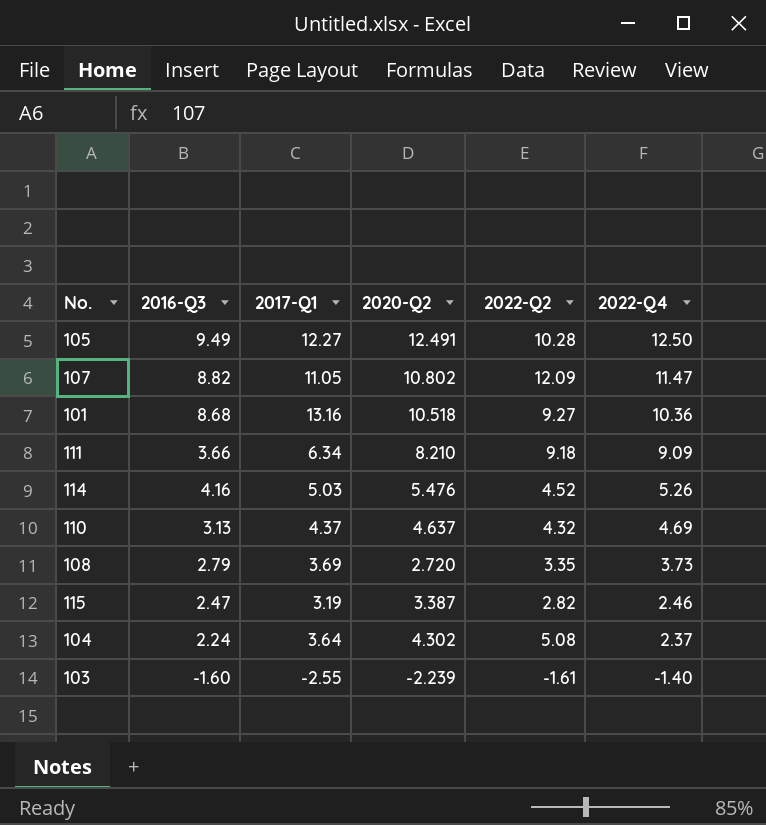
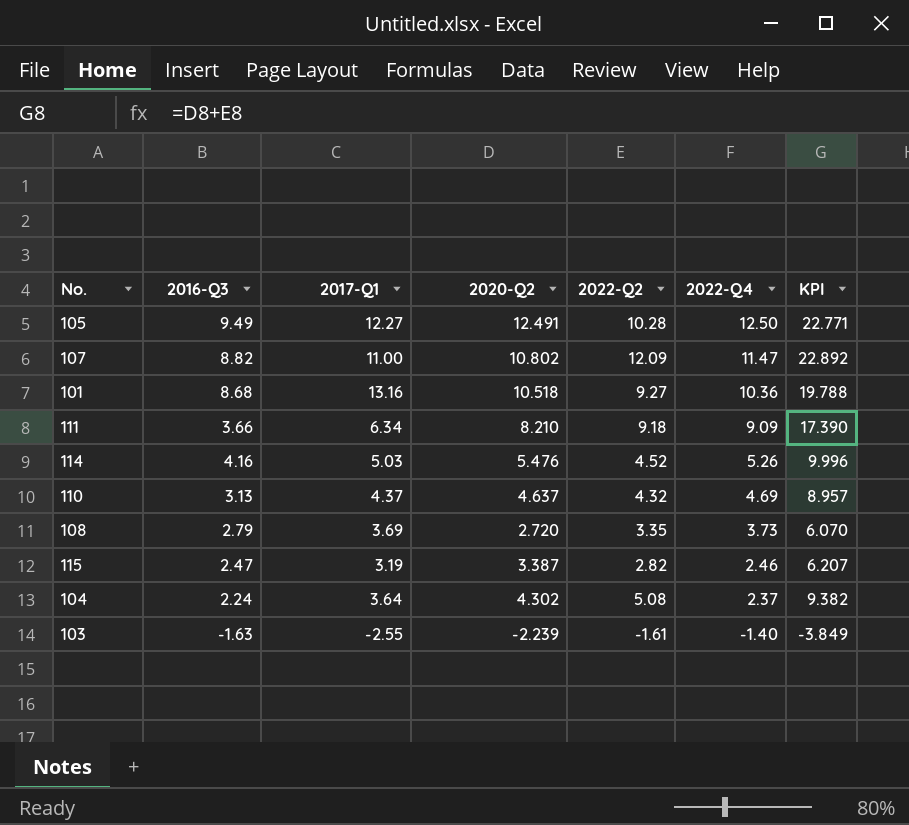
column KPI | formula: none -> [2020-Q2] + [2022-Q2]
107 | 2017-Q1: 11.05 -> 11.00
103 | 2016-Q3: -1.60 -> -1.63

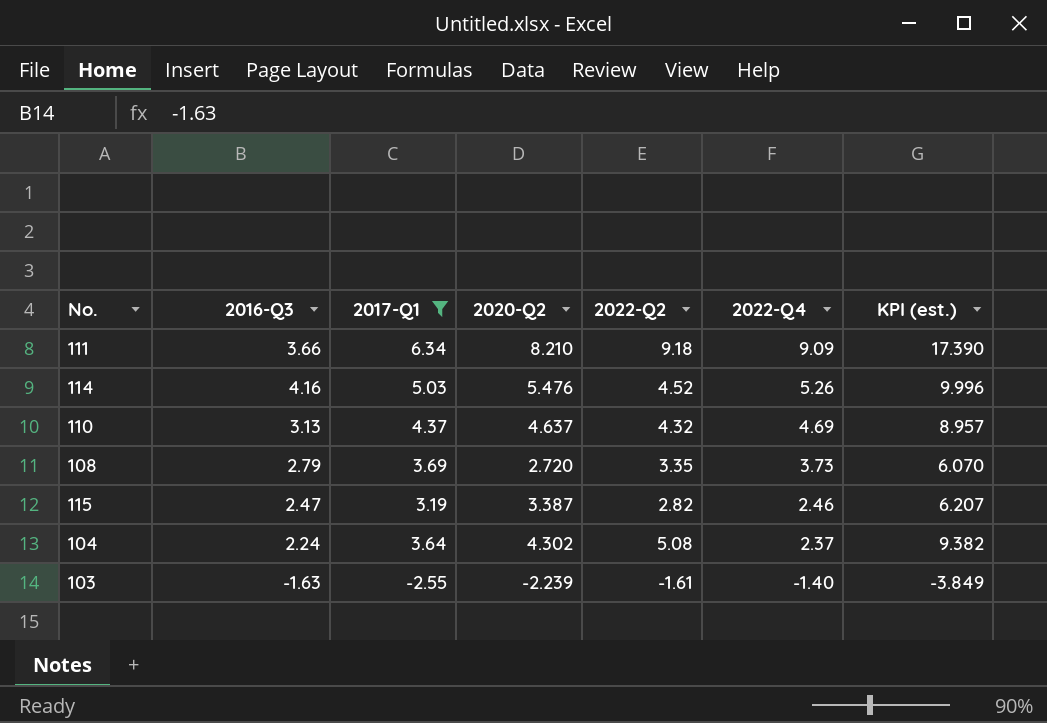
filter: none -> 2017-Q1 <= 6.34
column name: KPI -> KPI (est.)

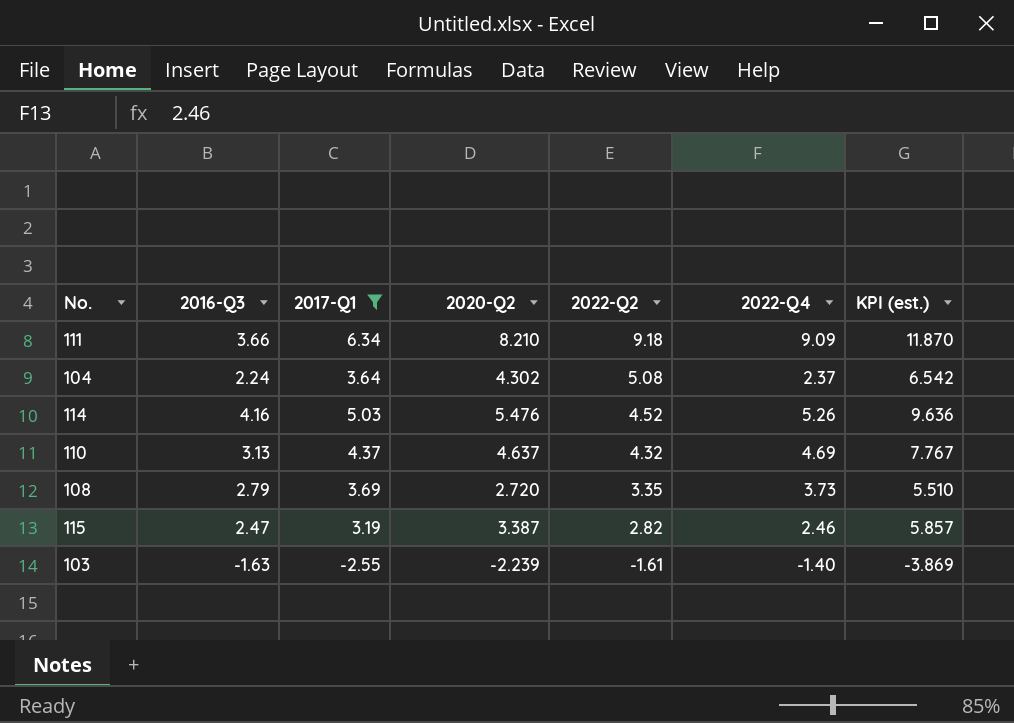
row order: 2022-Q4 descending -> 2022-Q2 descending
column KPI (est.) | formula: [2020-Q2] + [2022-Q2] -> [2016-Q3] + [2020-Q2]

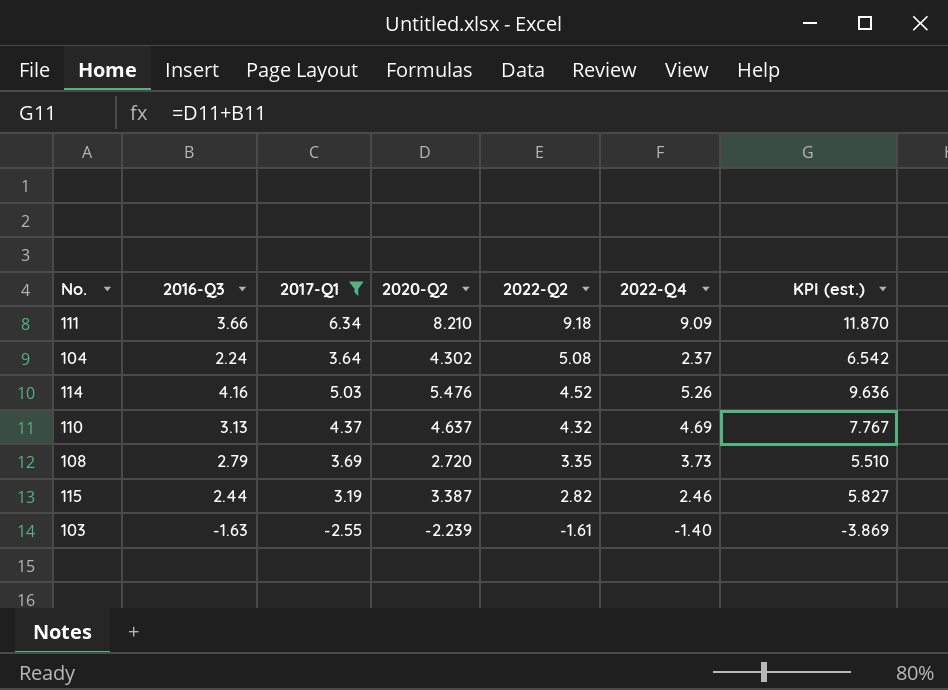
115 | 2016-Q3: 2.47 -> 2.44
115 | KPI (est.): 5.857 -> 5.827

